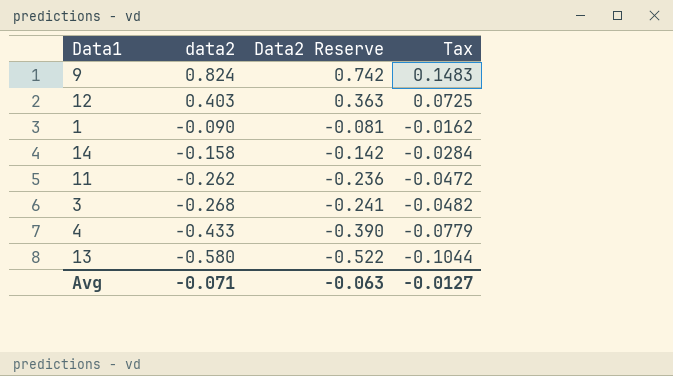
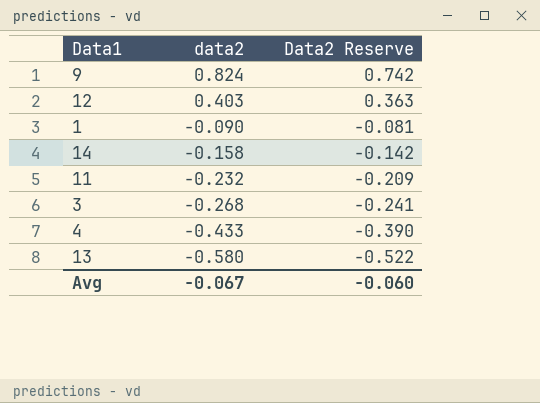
column Tax | formula: [data2] * 0.18 -> none
11 | data2: -0.262 -> -0.232
11 | Data2 Reserve: -0.236 -> -0.209
Avg | data2: -0.071 -> -0.067
Avg | Data2 Reserve: -0.063 -> -0.060

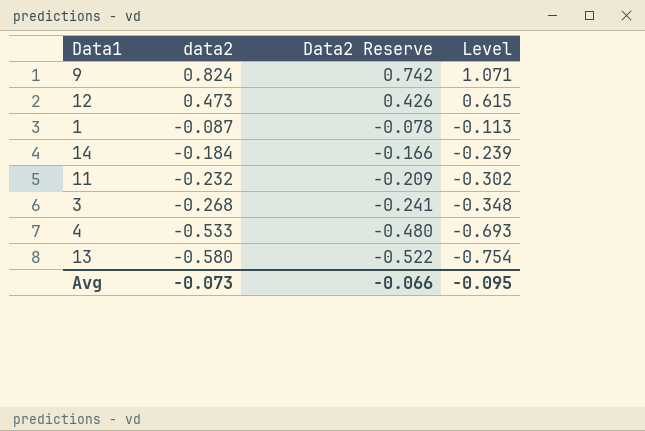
column Level | formula: none -> [data2] * 1.3
12 | data2: 0.403 -> 0.473
12 | Data2 Reserve: 0.363 -> 0.426
1 | data2: -0.090 -> -0.087
1 | Data2 Reserve: -0.081 -> -0.078
14 | data2: -0.158 -> -0.184
14 | Data2 Reserve: -0.142 -> -0.166
4 | data2: -0.433 -> -0.533
4 | Data2 Reserve: -0.390 -> -0.480
Avg | data2: -0.067 -> -0.073
Avg | Data2 Reserve: -0.060 -> -0.066

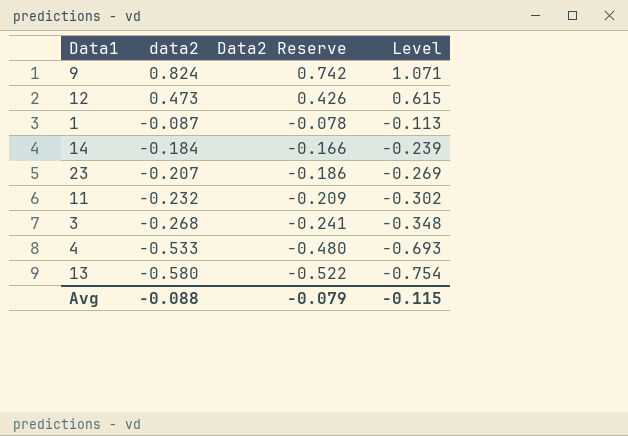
row 23: none -> -0.207 | -0.186 | -0.269
Avg | data2: -0.073 -> -0.088
Avg | Data2 Reserve: -0.066 -> -0.079
Avg | Level: -0.095 -> -0.115

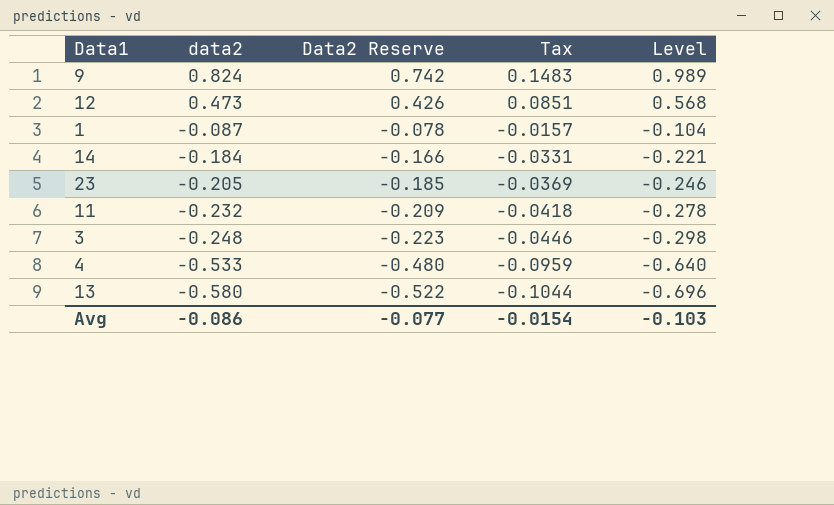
column Tax | formula: none -> [data2] * 0.18
column Level | formula: [data2] * 1.3 -> [data2] * 1.2
23 | data2: -0.207 -> -0.205
23 | Data2 Reserve: -0.186 -> -0.185
3 | data2: -0.268 -> -0.248
3 | Data2 Reserve: -0.241 -> -0.223
Avg | data2: -0.088 -> -0.086
Avg | Data2 Reserve: -0.079 -> -0.077
Avg | Level: -0.115 -> -0.103

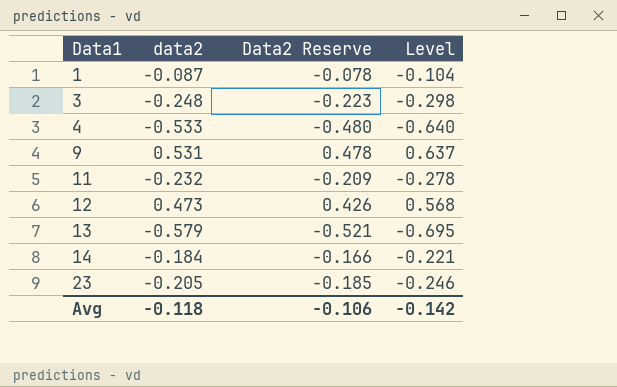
row order: data2 descending -> Data1 ascending
column Tax | formula: [data2] * 0.18 -> none
9 | data2: 0.824 -> 0.531
9 | Data2 Reserve: 0.742 -> 0.478
9 | Level: 0.989 -> 0.637
13 | data2: -0.580 -> -0.579
13 | Data2 Reserve: -0.522 -> -0.521
13 | Level: -0.696 -> -0.695
Avg | data2: -0.086 -> -0.118
Avg | Data2 Reserve: -0.077 -> -0.106
Avg | Level: -0.103 -> -0.142

